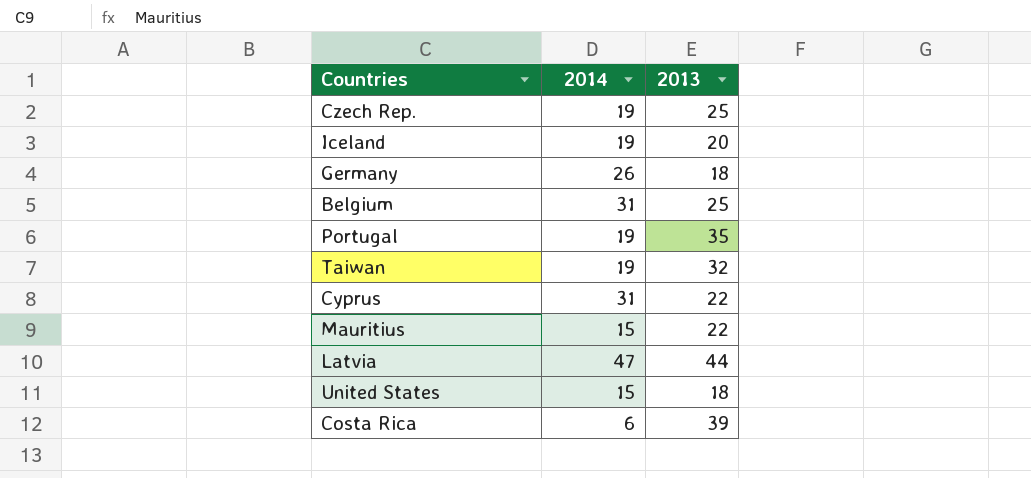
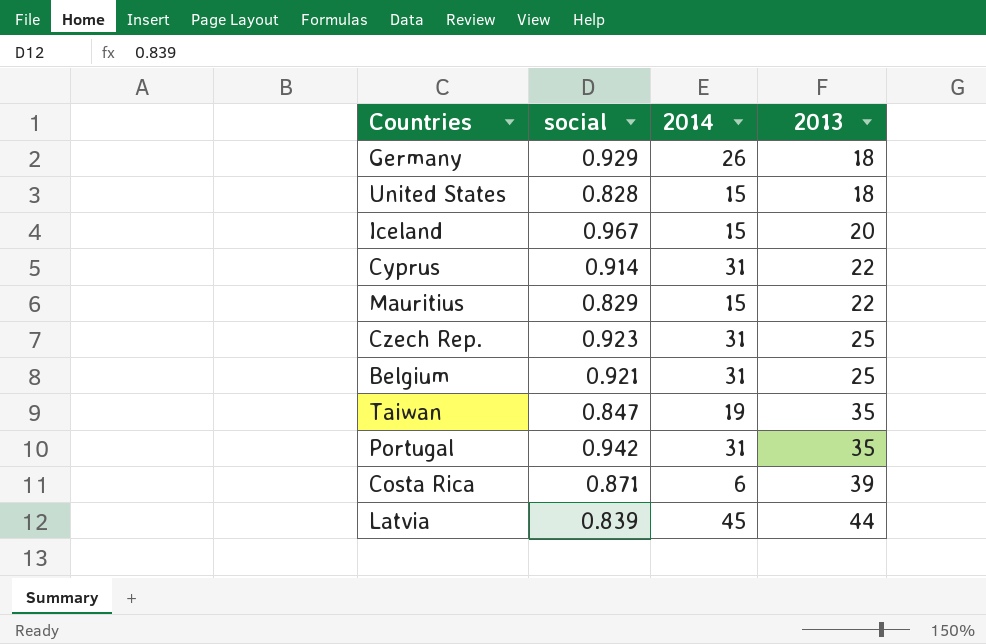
row order: none -> 2013 ascending
column social | position: none -> 2
Iceland | 2014: 19 -> 15
Czech Rep. | 2014: 19 -> 31
Taiwan | 2013: 32 -> 35
Portugal | 2014: 19 -> 31
Latvia | 2014: 47 -> 45

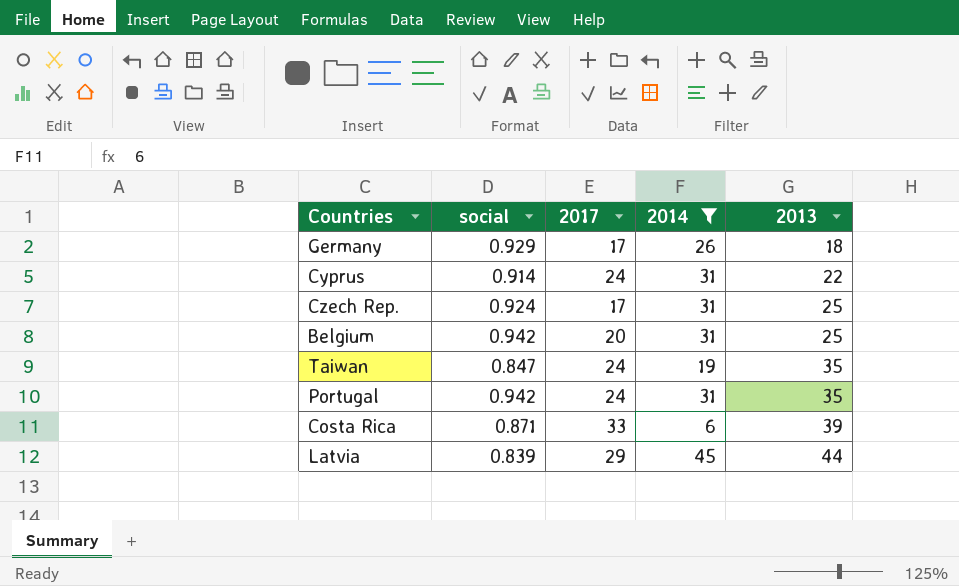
filter: none -> 2014 != 15
column 2017 | position: none -> 3
Czech Rep. | social: 0.923 -> 0.924
Belgium | social: 0.921 -> 0.942

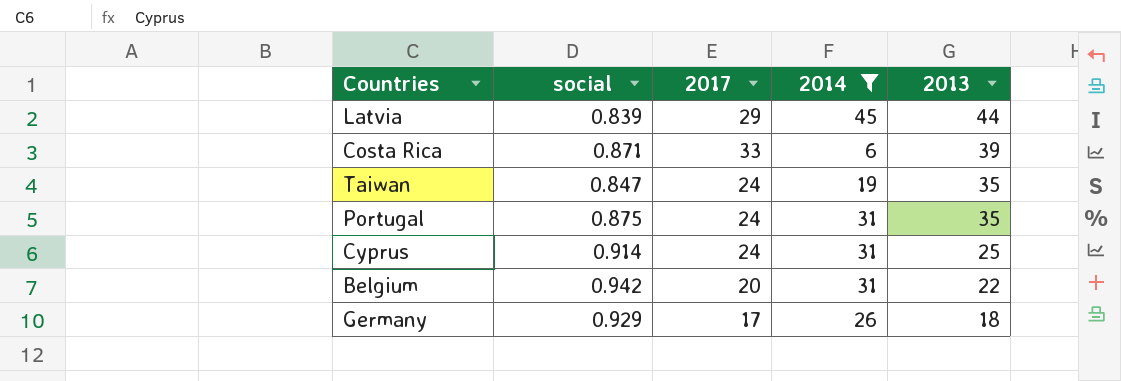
row order: 2013 ascending -> 2013 descending
row Czech Rep.: 0.924 | 17 | 31 | 25 -> none
Portugal | social: 0.942 -> 0.875
Cyprus | 2013: 22 -> 25
Belgium | 2013: 25 -> 22

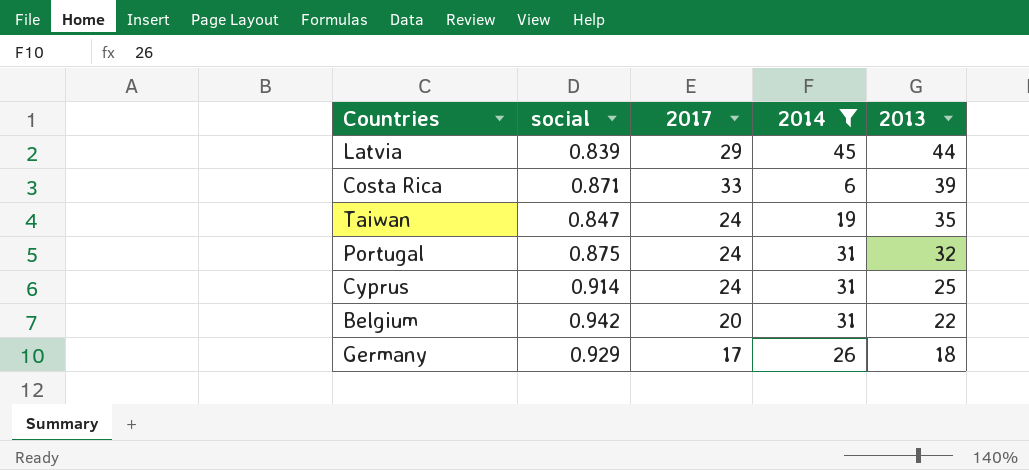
Portugal | 2013: 35 -> 32

